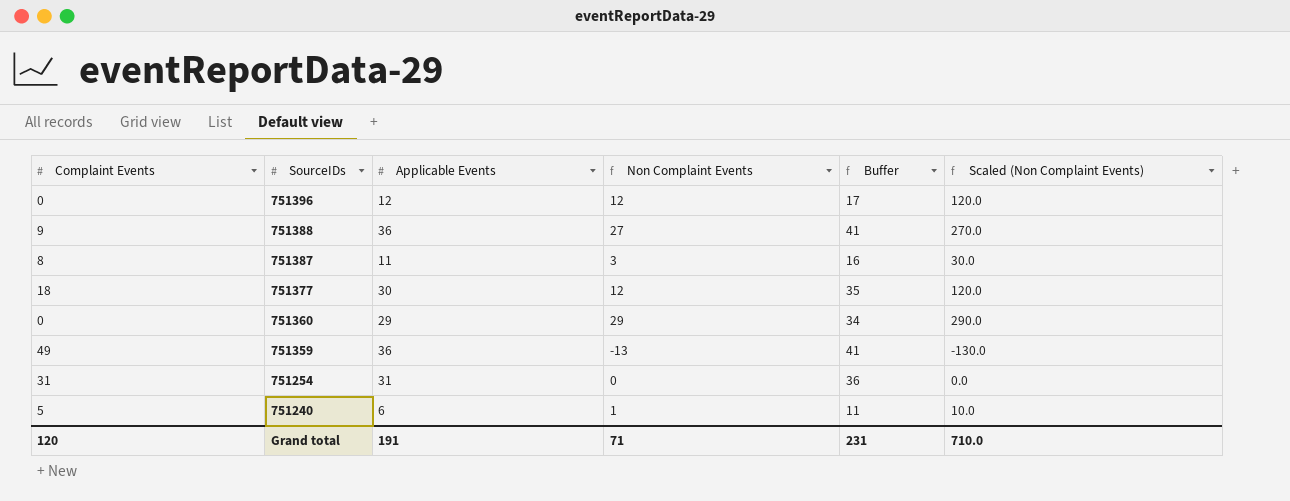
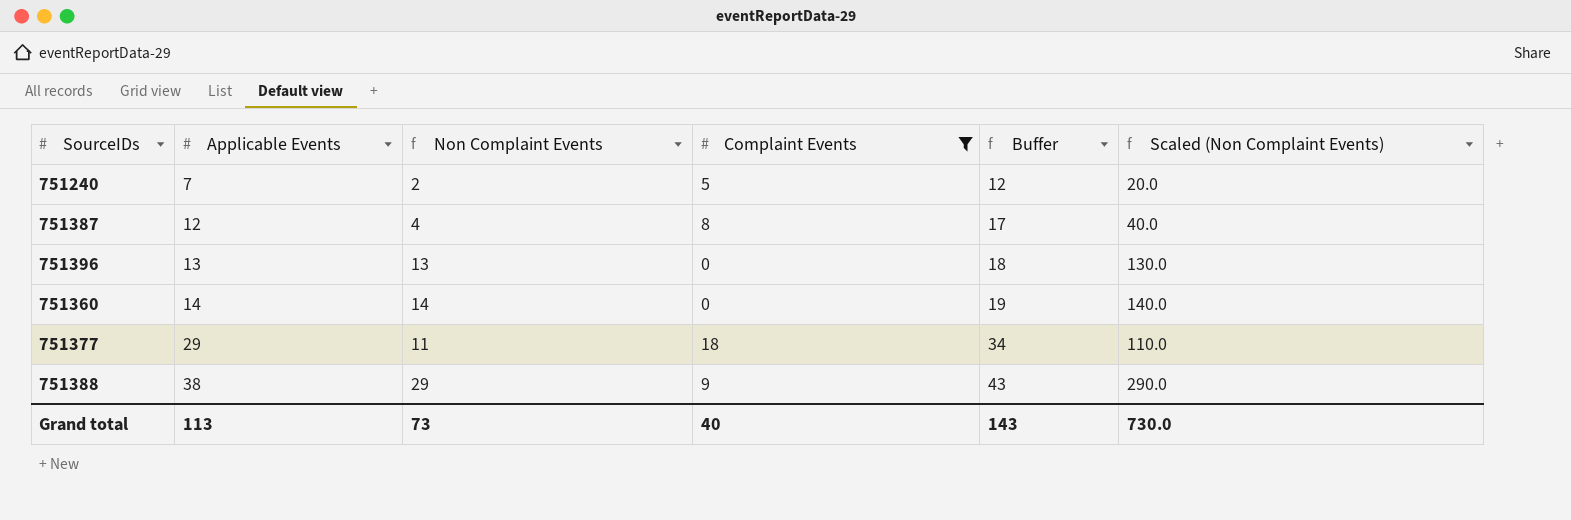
filter: none -> Complaint Events <= 18
row order: SourceIDs descending -> Applicable Events ascending
column Complaint Events | position: 1 -> 4
751240 | Applicable Events: 6 -> 7
751240 | Non Complaint Events: 1 -> 2
751240 | Buffer: 11 -> 12
751240 | Scaled (Non Complaint Events): 10.0 -> 20.0
751387 | Applicable Events: 11 -> 12
751387 | Non Complaint Events: 3 -> 4
751387 | Buffer: 16 -> 17
751387 | Scaled (Non Complaint Events): 30.0 -> 40.0
751396 | Applicable Events: 12 -> 13
751396 | Non Complaint Events: 12 -> 13
751396 | Buffer: 17 -> 18
751396 | Scaled (Non Complaint Events): 120.0 -> 130.0
751360 | Applicable Events: 29 -> 14
751360 | Non Complaint Events: 29 -> 14
751360 | Buffer: 34 -> 19
751360 | Scaled (Non Complaint Events): 290.0 -> 140.0
751377 | Applicable Events: 30 -> 29
751377 | Non Complaint Events: 12 -> 11
751377 | Buffer: 35 -> 34
751377 | Scaled (Non Complaint Events): 120.0 -> 110.0
751388 | Applicable Events: 36 -> 38
751388 | Non Complaint Events: 27 -> 29
751388 | Buffer: 41 -> 43
751388 | Scaled (Non Complaint Events): 270.0 -> 290.0
Grand total | Applicable Events: 191 -> 113
Grand total | Non Complaint Events: 71 -> 73
Grand total | Complaint Events: 120 -> 40
Grand total | Buffer: 231 -> 143
Grand total | Scaled (Non Complaint Events): 710.0 -> 730.0

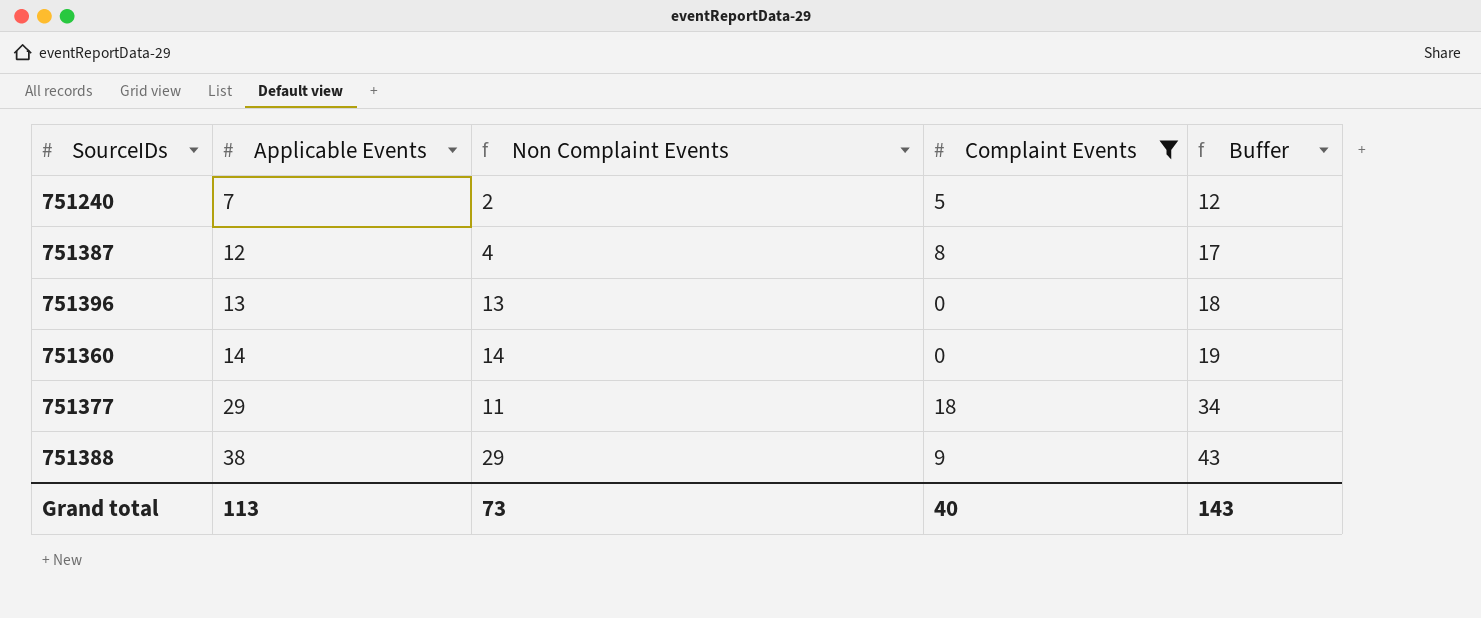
column Scaled (Non Complaint Events) | formula: [Non Complaint Events] * 10 -> none

